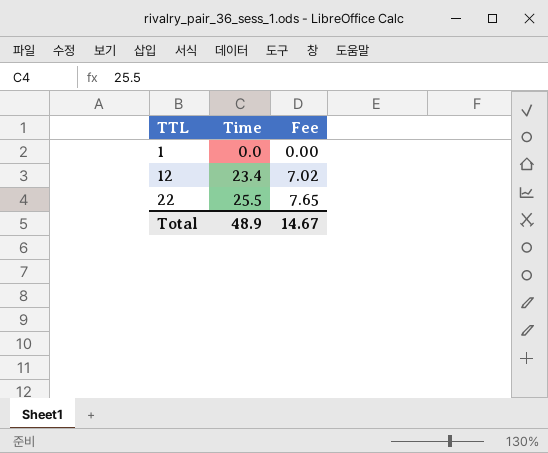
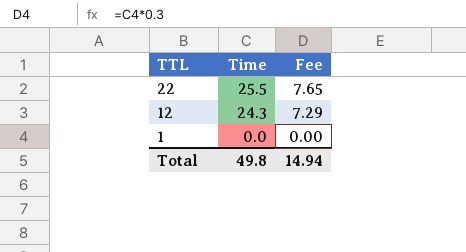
row order: TTL ascending -> TTL descending
12 | Time: 23.4 -> 24.3
12 | Fee: 7.02 -> 7.29
Total | Time: 48.9 -> 49.8
Total | Fee: 14.67 -> 14.94

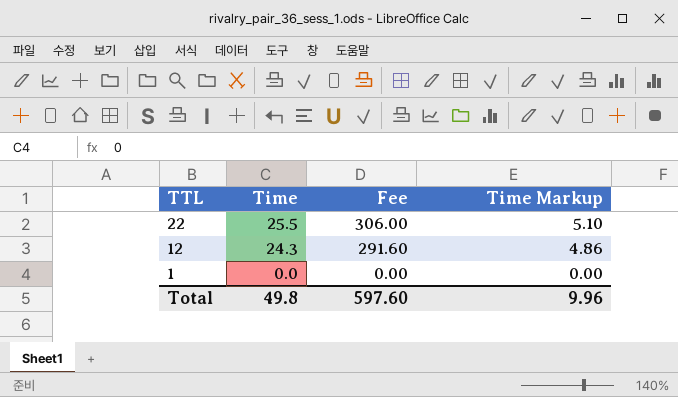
column Fee | formula: [Time] * 0.3 -> [Time] * 12
column Time Markup | formula: none -> [Time] * 0.2
Total | Fee: 14.94 -> 597.60

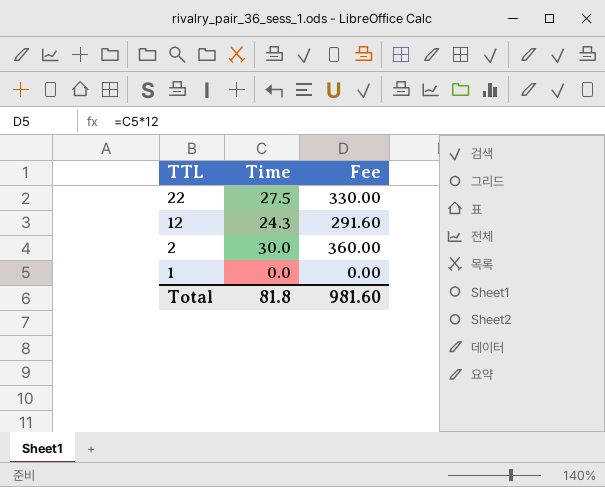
column Time Markup | formula: [Time] * 0.2 -> none
22 | Time: 25.5 -> 27.5
22 | Fee: 306.00 -> 330.00
row 2: none -> 30.0 | 360.00
Total | Time: 49.8 -> 81.8
Total | Fee: 597.60 -> 981.60

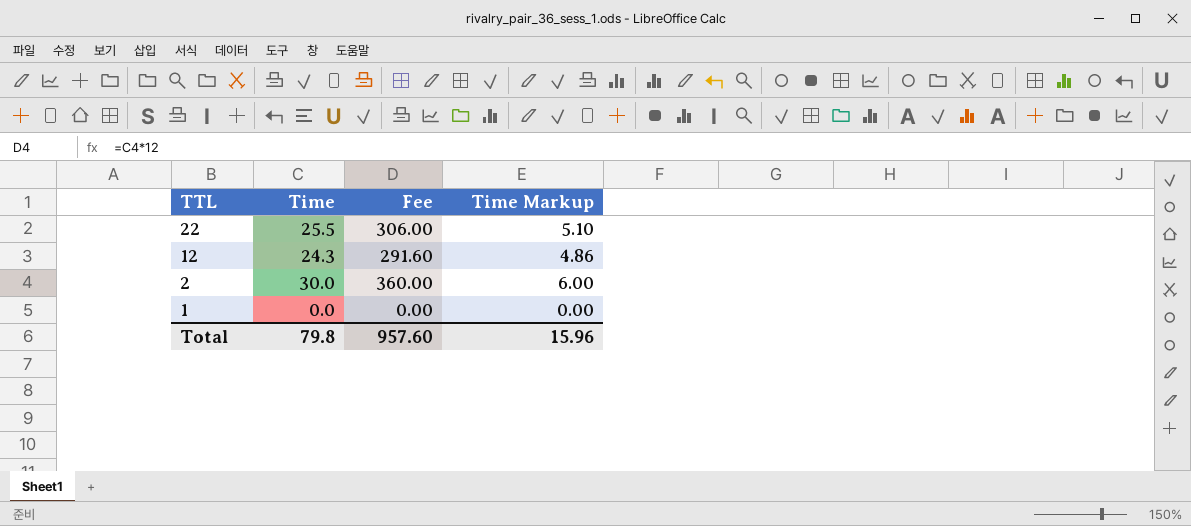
column Time Markup | formula: none -> [Time] * 0.2
22 | Time: 27.5 -> 25.5
22 | Fee: 330.00 -> 306.00
Total | Time: 81.8 -> 79.8
Total | Fee: 981.60 -> 957.60

